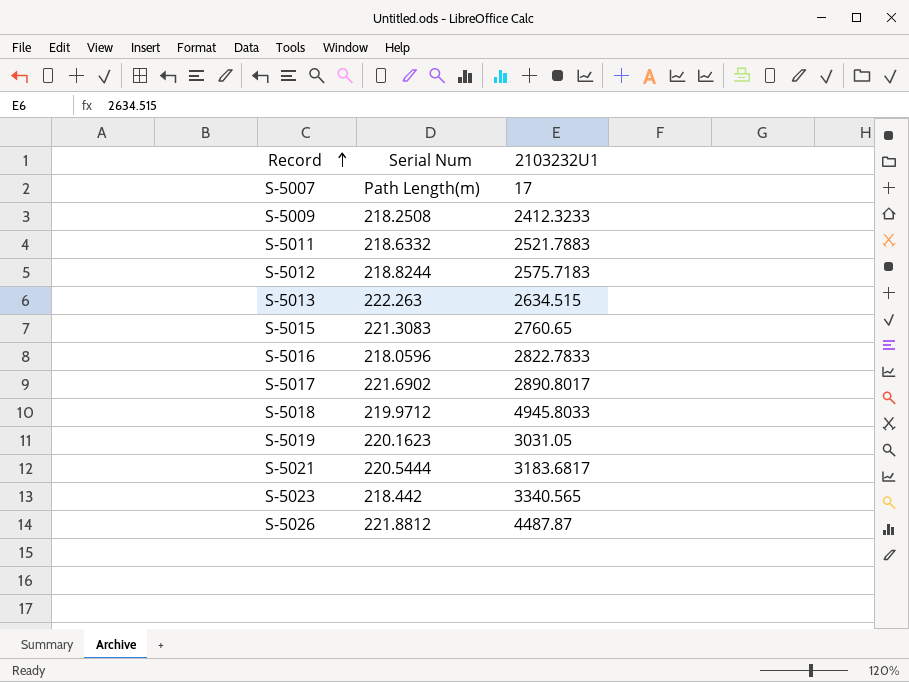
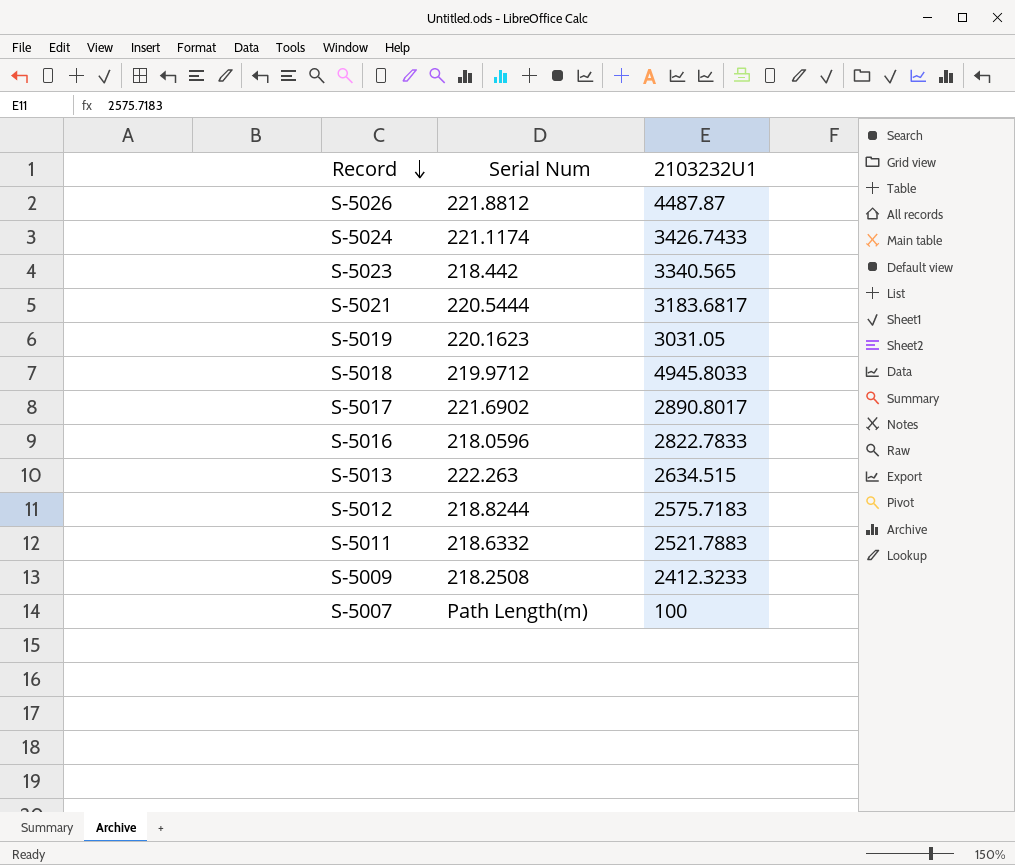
row order: Record ascending -> Record descending
row S-5015: 221.3083 | 2760.65 -> none
row S-5024: none -> 221.1174 | 3426.7433
S-5007 | 2103232U1: 17 -> 100

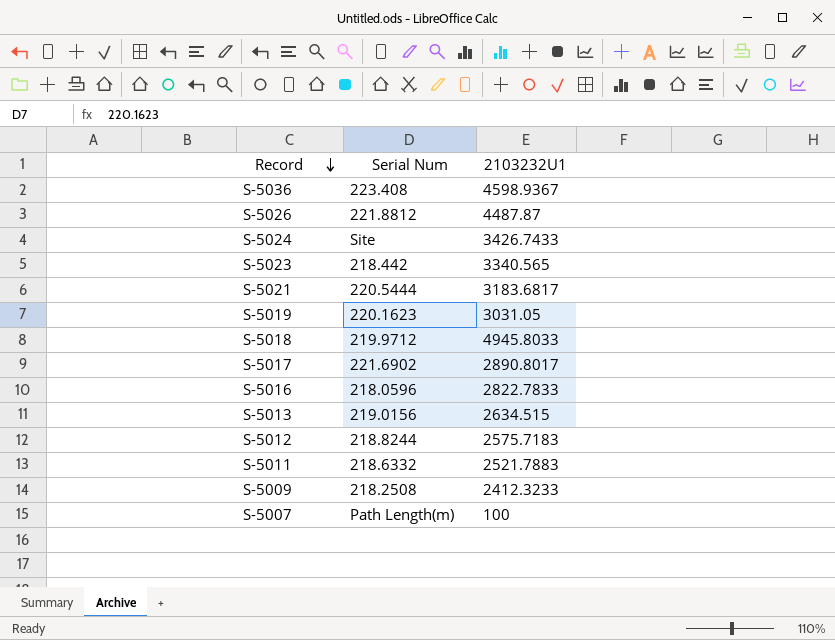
row S-5036: none -> 223.408 | 4598.9367
S-5024 | Serial Num: 221.1174 -> Site
S-5013 | Serial Num: 222.263 -> 219.0156

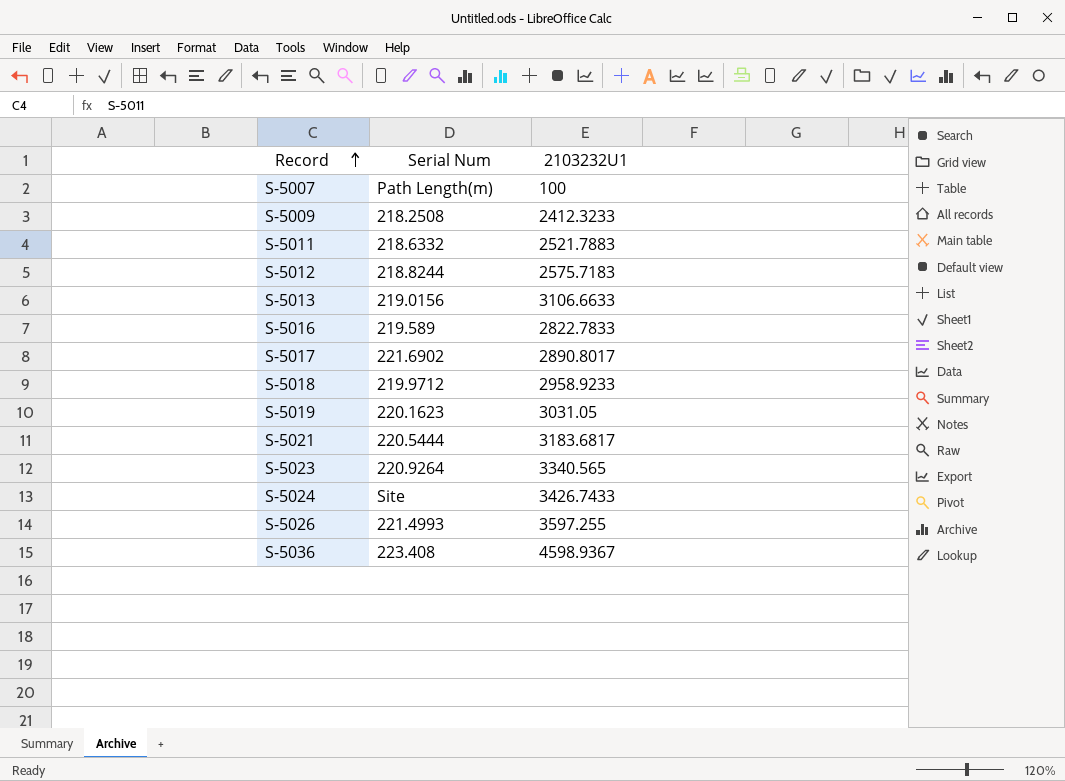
row order: Record descending -> Record ascending
S-5013 | 2103232U1: 2634.515 -> 3106.6633
S-5016 | Serial Num: 218.0596 -> 219.589
S-5018 | 2103232U1: 4945.8033 -> 2958.9233
S-5023 | Serial Num: 218.442 -> 220.9264
S-5026 | Serial Num: 221.8812 -> 221.4993
S-5026 | 2103232U1: 4487.87 -> 3597.255

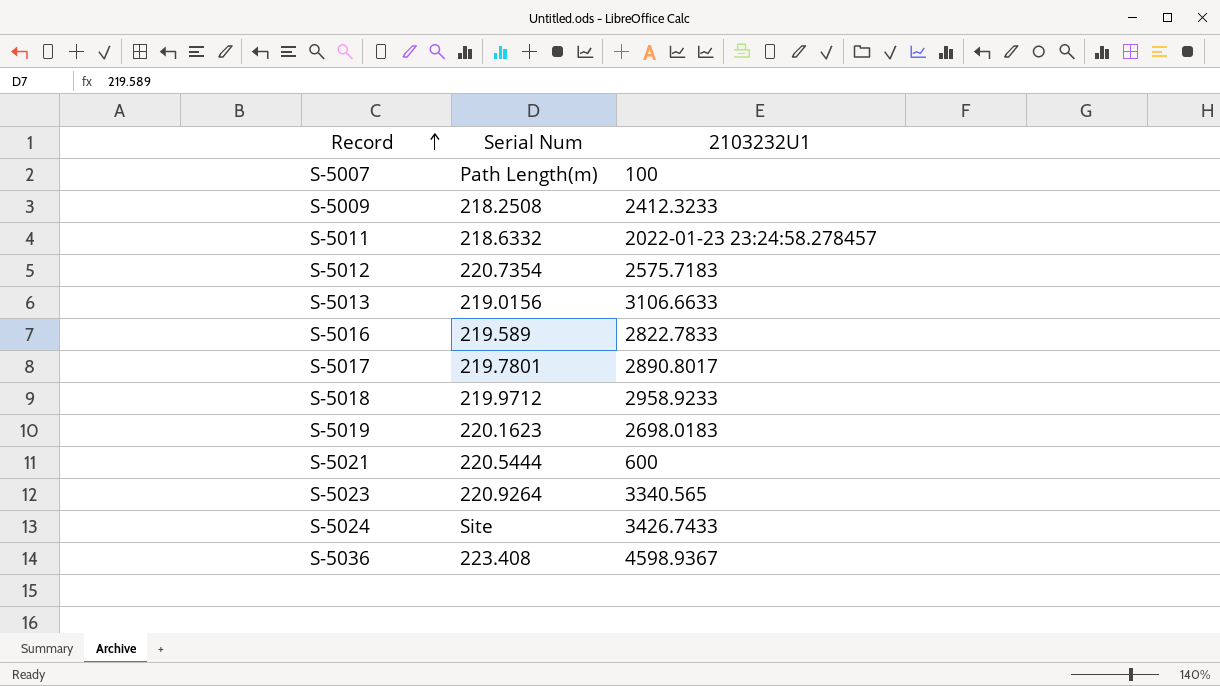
row S-5026: 221.4993 | 3597.255 -> none
S-5011 | 2103232U1: 2521.7883 -> 2022-01-23 23:24:58.278457
S-5012 | Serial Num: 218.8244 -> 220.7354
S-5017 | Serial Num: 221.6902 -> 219.7801
S-5019 | 2103232U1: 3031.05 -> 2698.0183
S-5021 | 2103232U1: 3183.6817 -> 600

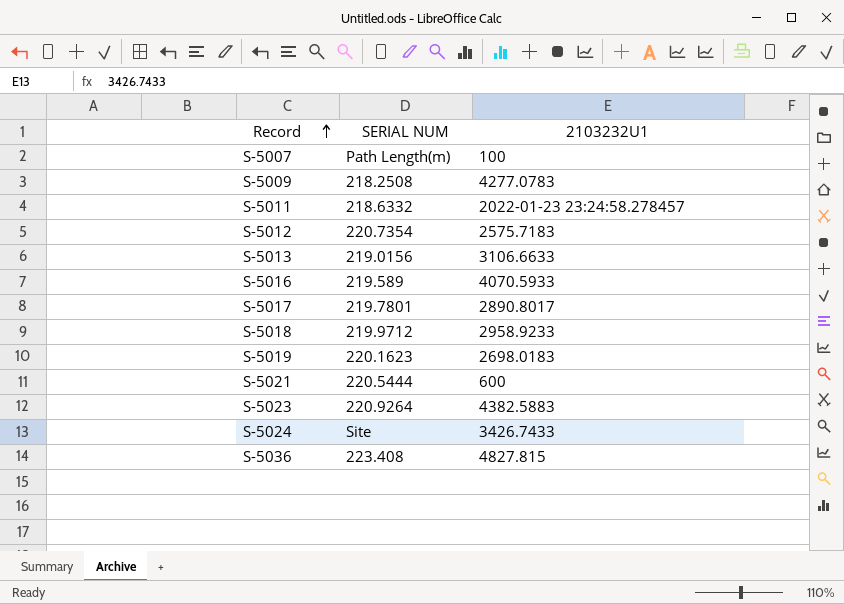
column name: Serial Num -> SERIAL NUM
S-5009 | 2103232U1: 2412.3233 -> 4277.0783
S-5016 | 2103232U1: 2822.7833 -> 4070.5933
S-5023 | 2103232U1: 3340.565 -> 4382.5883
S-5036 | 2103232U1: 4598.9367 -> 4827.815

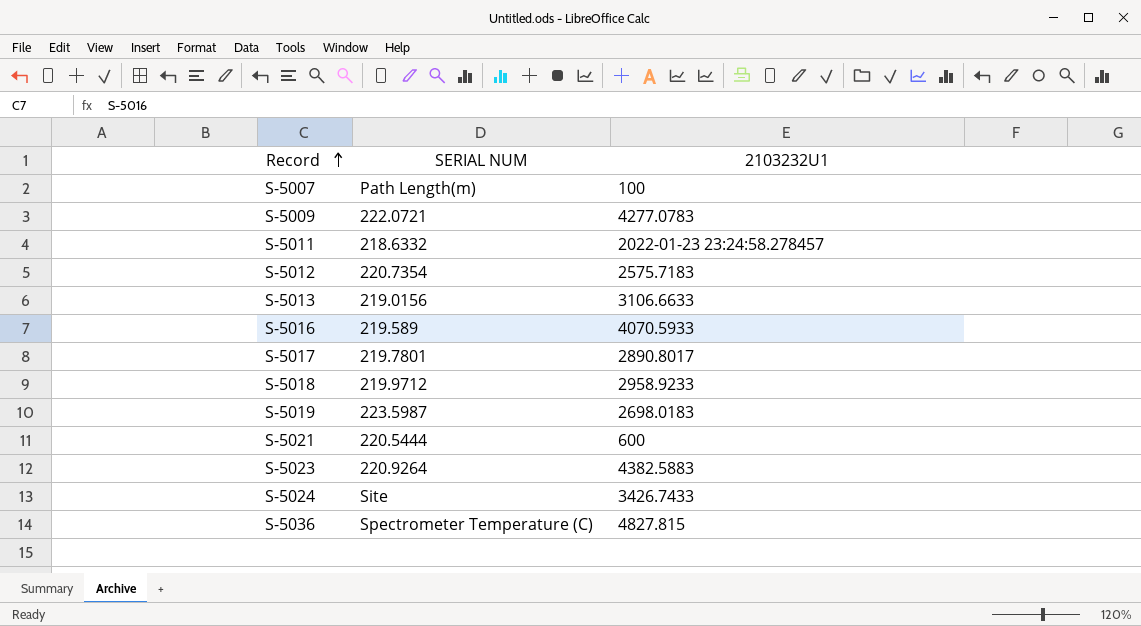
S-5009 | SERIAL NUM: 218.2508 -> 222.0721
S-5019 | SERIAL NUM: 220.1623 -> 223.5987
S-5036 | SERIAL NUM: 223.408 -> Spectrometer Temperature (C)

